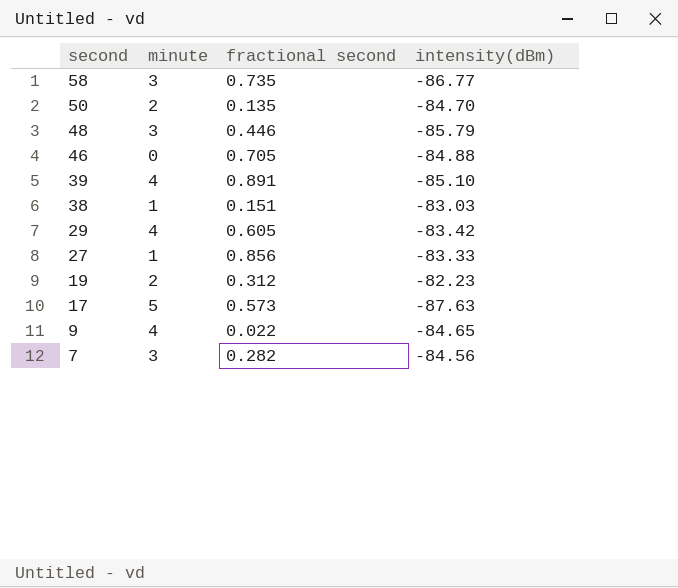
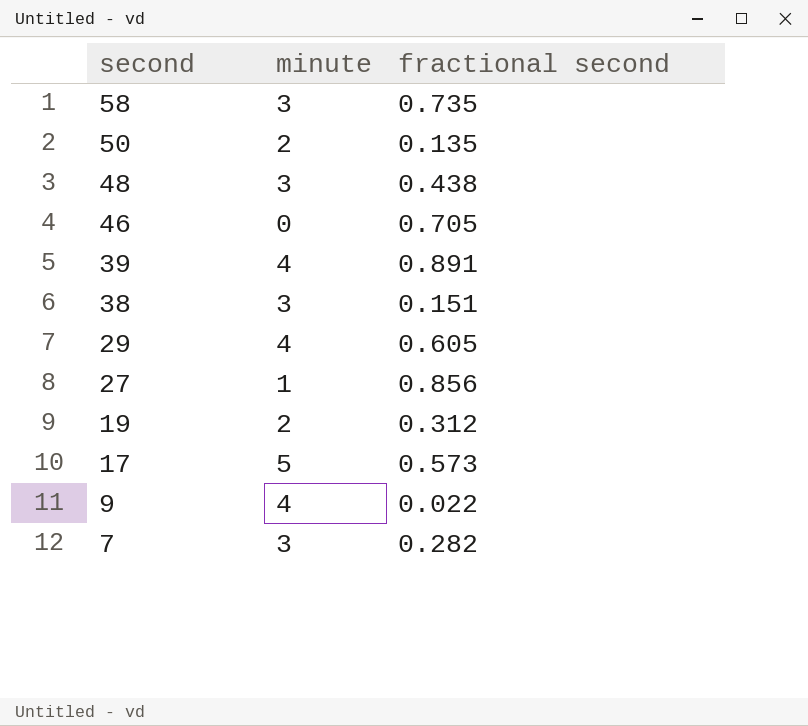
column intensity(dBm) | position: 4 -> none
48 | fractional second: 0.446 -> 0.438
38 | minute: 1 -> 3

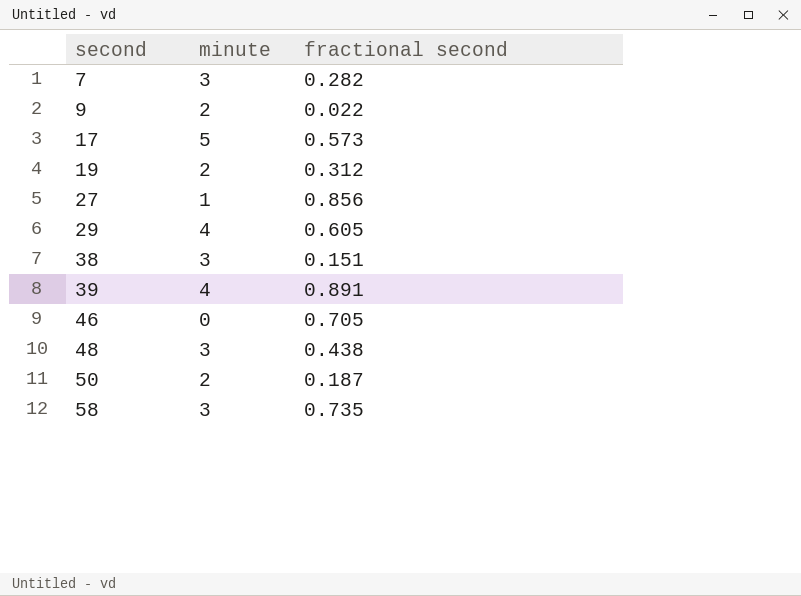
row order: second descending -> second ascending
9 | minute: 4 -> 2
50 | fractional second: 0.135 -> 0.187

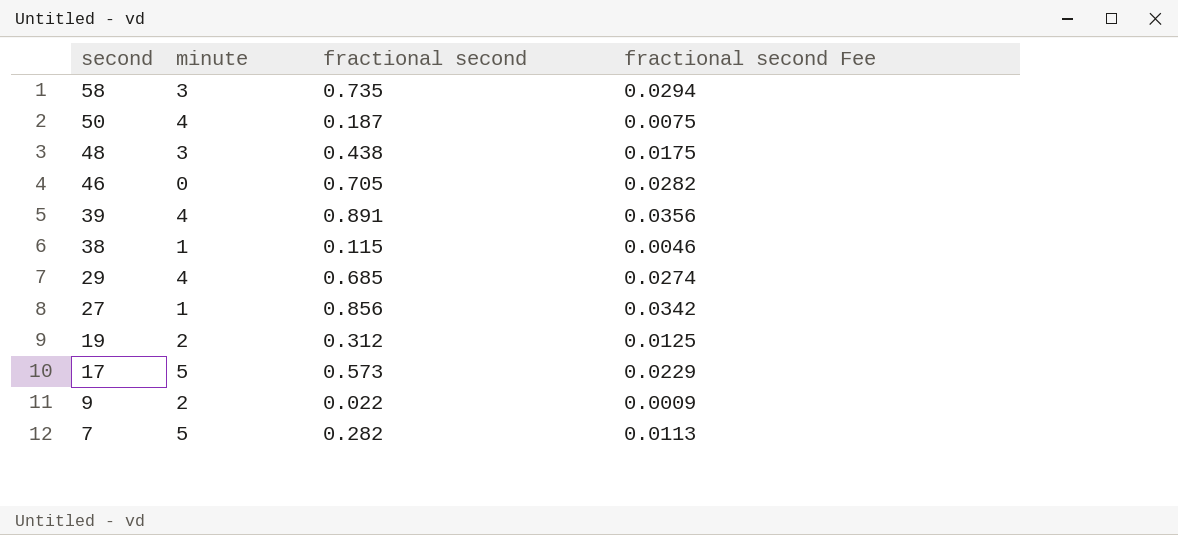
row order: second ascending -> second descending
column fractional second Fee | formula: none -> [fractional second] * 0.04
50 | minute: 2 -> 4
38 | minute: 3 -> 1
38 | fractional second: 0.151 -> 0.115
29 | fractional second: 0.605 -> 0.685
7 | minute: 3 -> 5

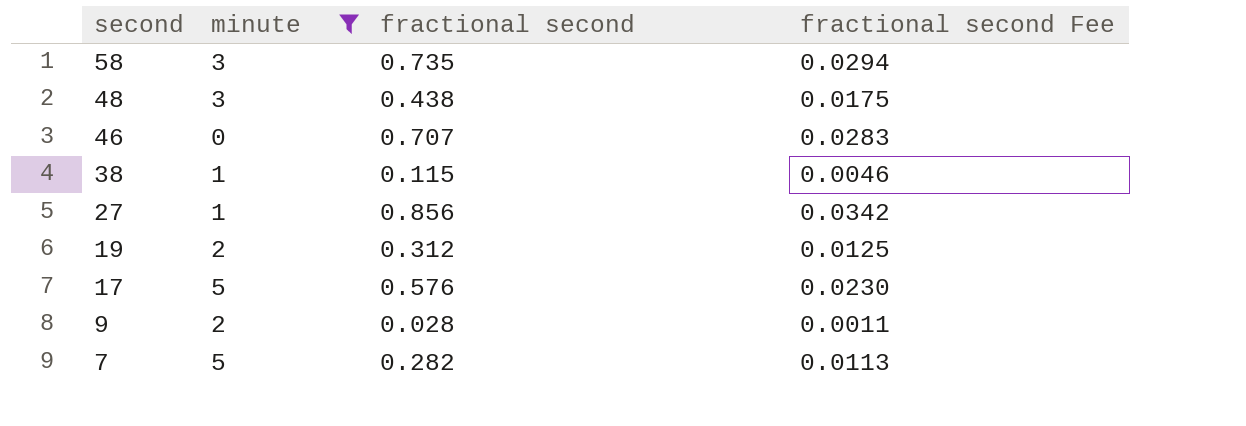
filter: none -> minute != 4
46 | fractional second: 0.705 -> 0.707
46 | fractional second Fee: 0.0282 -> 0.0283
17 | fractional second: 0.573 -> 0.576
17 | fractional second Fee: 0.0229 -> 0.0230
9 | fractional second: 0.022 -> 0.028
9 | fractional second Fee: 0.0009 -> 0.0011

